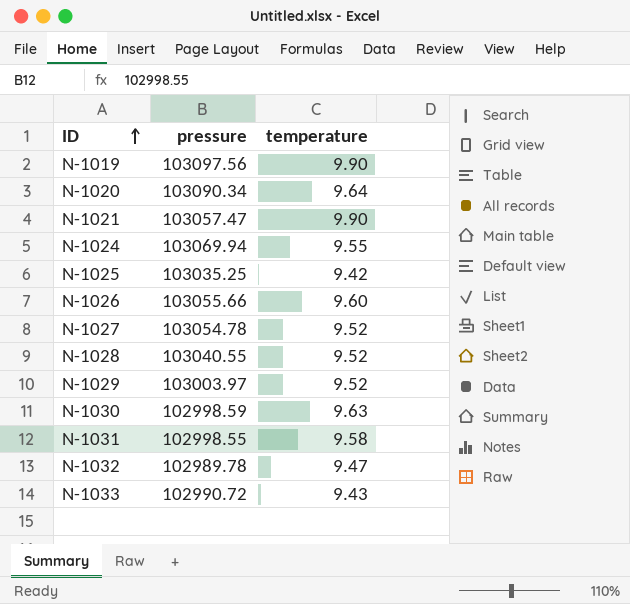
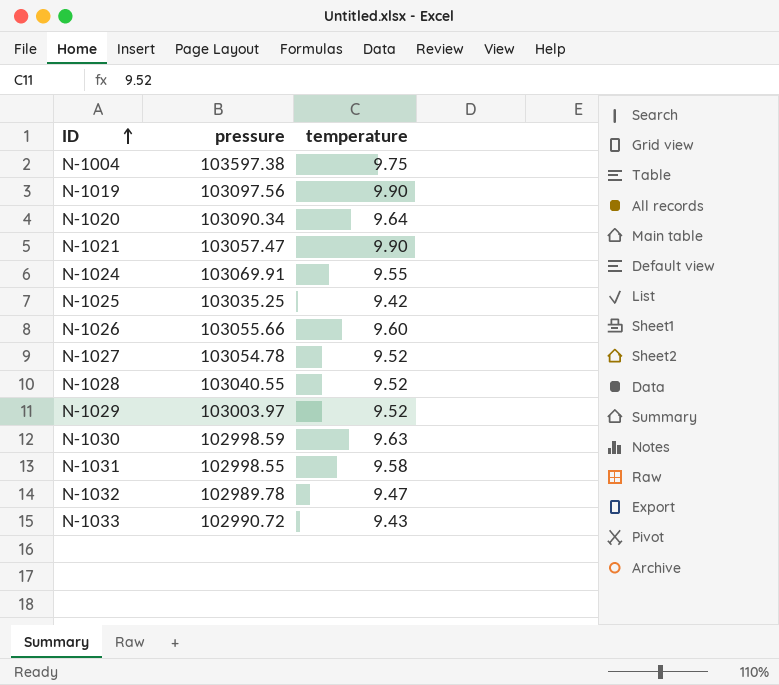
row N-1004: none -> 103597.38 | 9.75
N-1024 | pressure: 103069.94 -> 103069.91

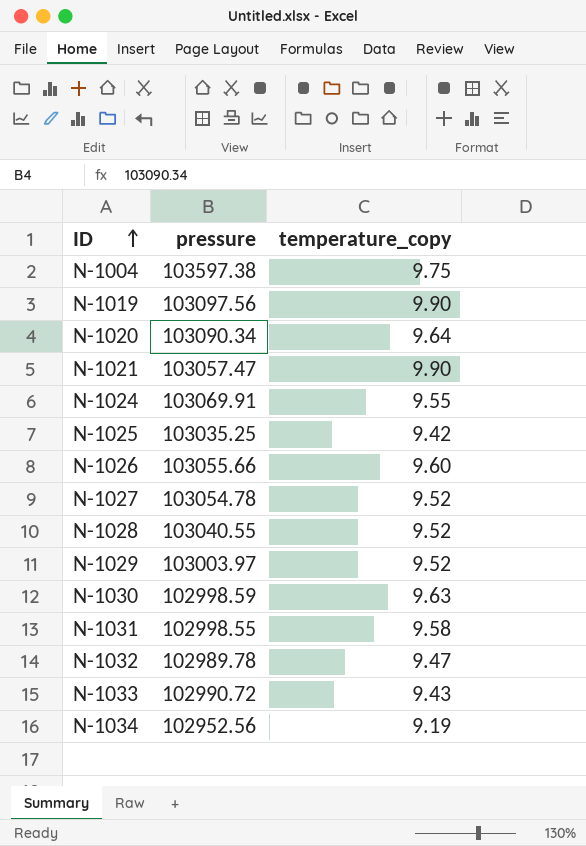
column name: temperature -> temperature_copy
row N-1034: none -> 102952.56 | 9.19

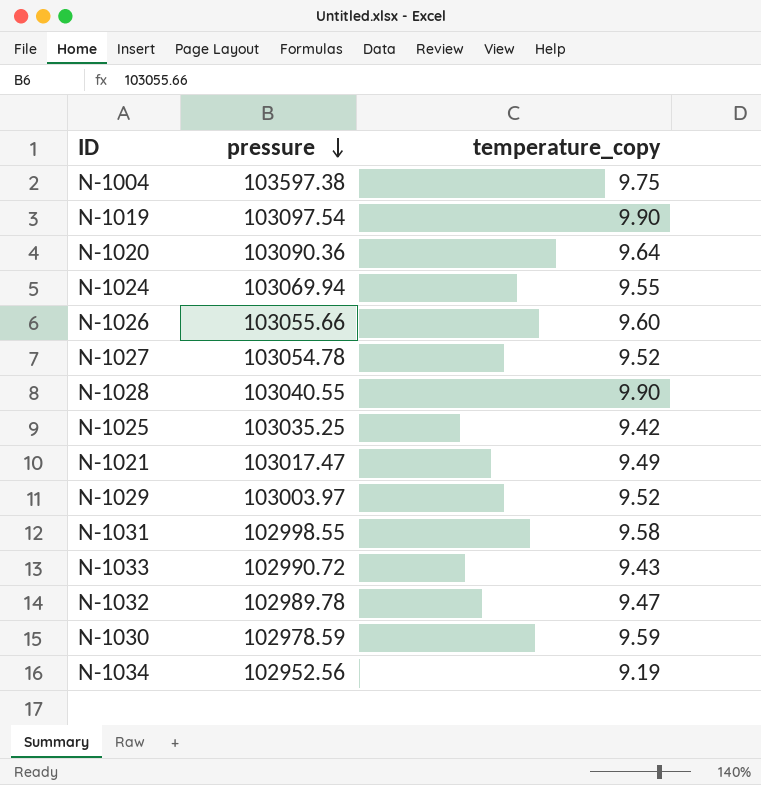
row order: ID ascending -> pressure descending
N-1019 | pressure: 103097.56 -> 103097.54
N-1020 | pressure: 103090.34 -> 103090.36
N-1024 | pressure: 103069.91 -> 103069.94
N-1028 | temperature_copy: 9.52 -> 9.90
N-1021 | pressure: 103057.47 -> 103017.47
N-1021 | temperature_copy: 9.90 -> 9.49
N-1030 | pressure: 102998.59 -> 102978.59
N-1030 | temperature_copy: 9.63 -> 9.59

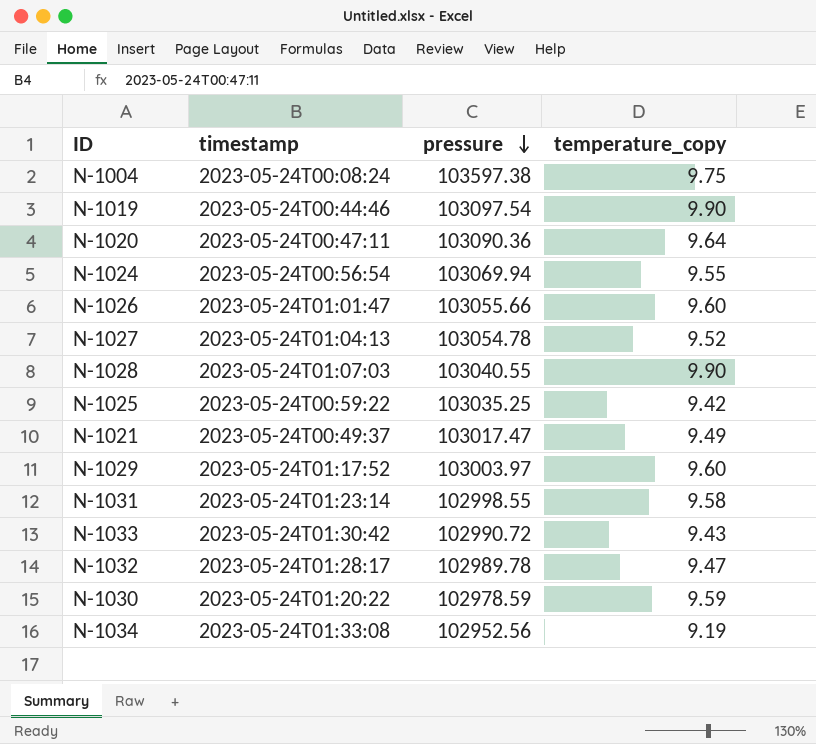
column timestamp | position: none -> 2
N-1029 | temperature_copy: 9.52 -> 9.60

